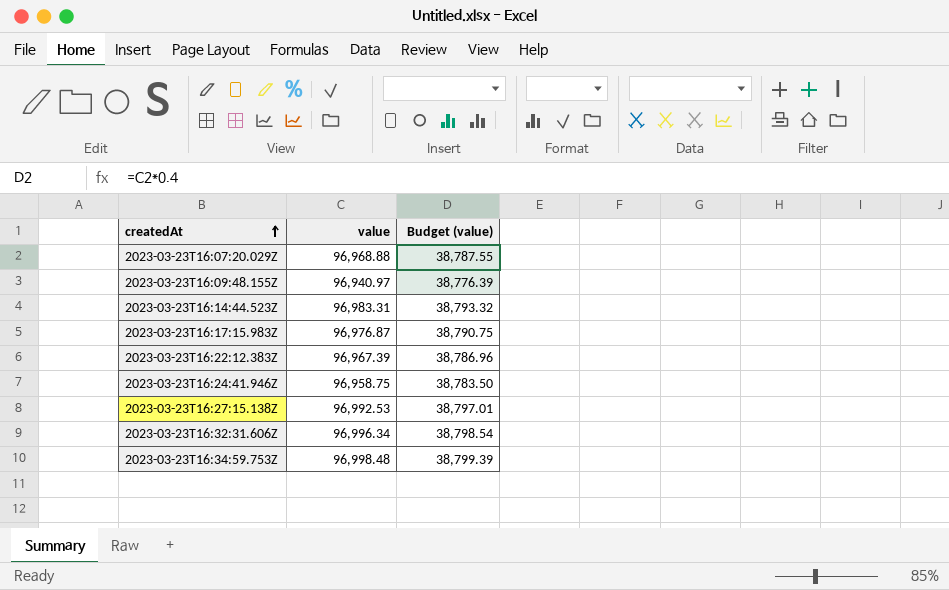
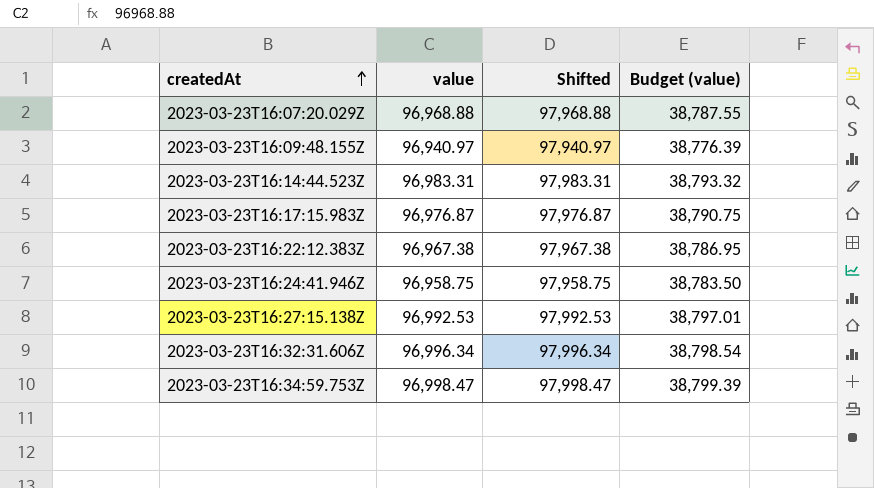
column Shifted | formula: none -> [value] + 1000
2023-03-23T16:22:12.383Z | value: 96,967.39 -> 96,967.38
2023-03-23T16:22:12.383Z | Budget (value): 38,786.96 -> 38,786.95
2023-03-23T16:34:59.753Z | value: 96,998.48 -> 96,998.47

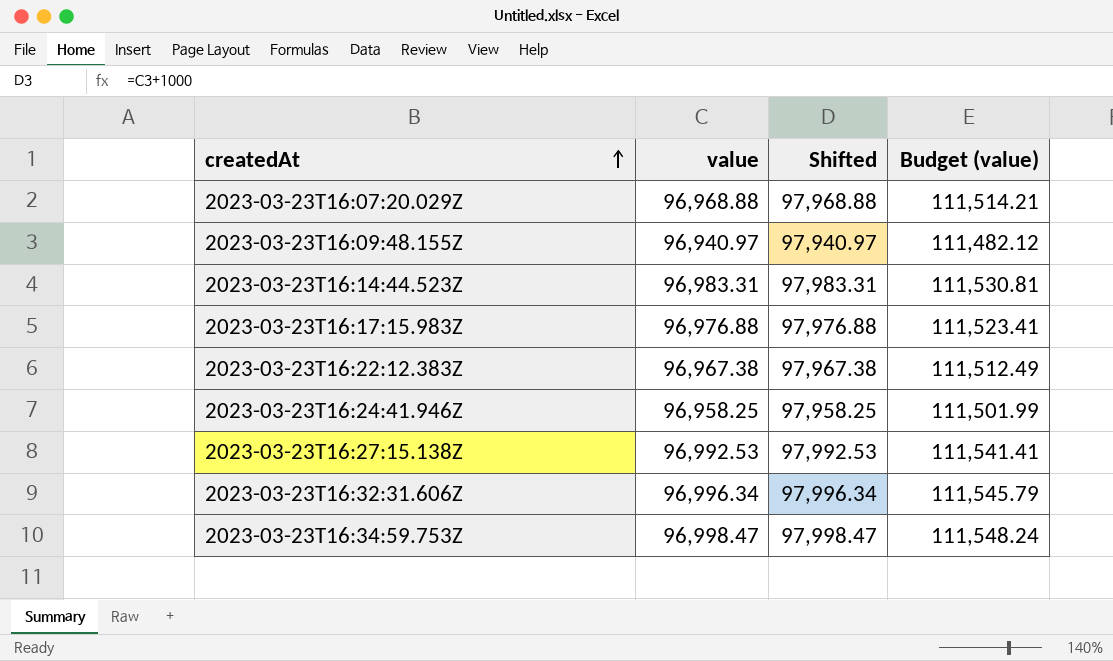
column Budget (value) | formula: [value] * 0.4 -> [value] * 1.15
2023-03-23T16:17:15.983Z | value: 96,976.87 -> 96,976.88
2023-03-23T16:17:15.983Z | Shifted: 97,976.87 -> 97,976.88
2023-03-23T16:24:41.946Z | value: 96,958.75 -> 96,958.25
2023-03-23T16:24:41.946Z | Shifted: 97,958.75 -> 97,958.25

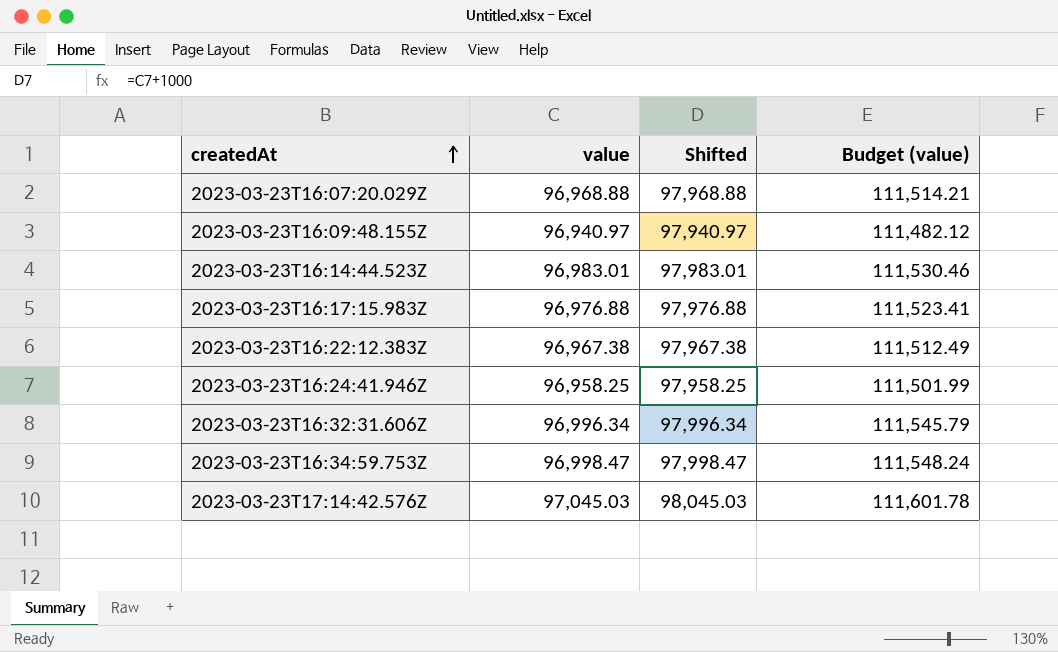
row 2023-03-23T16:27:15.138Z: 96,992.53 | 97,992.53 | 111,541.41 -> none
2023-03-23T16:14:44.523Z | value: 96,983.31 -> 96,983.01
2023-03-23T16:14:44.523Z | Shifted: 97,983.31 -> 97,983.01
2023-03-23T16:14:44.523Z | Budget (value): 111,530.81 -> 111,530.46
row 2023-03-23T17:14:42.576Z: none -> 97,045.03 | 98,045.03 | 111,601.78

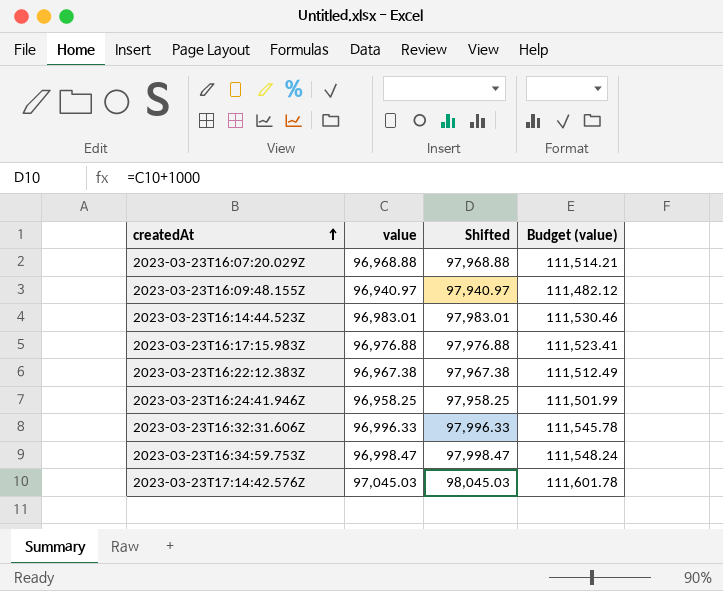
2023-03-23T16:32:31.606Z | value: 96,996.34 -> 96,996.33
2023-03-23T16:32:31.606Z | Shifted: 97,996.34 -> 97,996.33
2023-03-23T16:32:31.606Z | Budget (value): 111,545.79 -> 111,545.78

